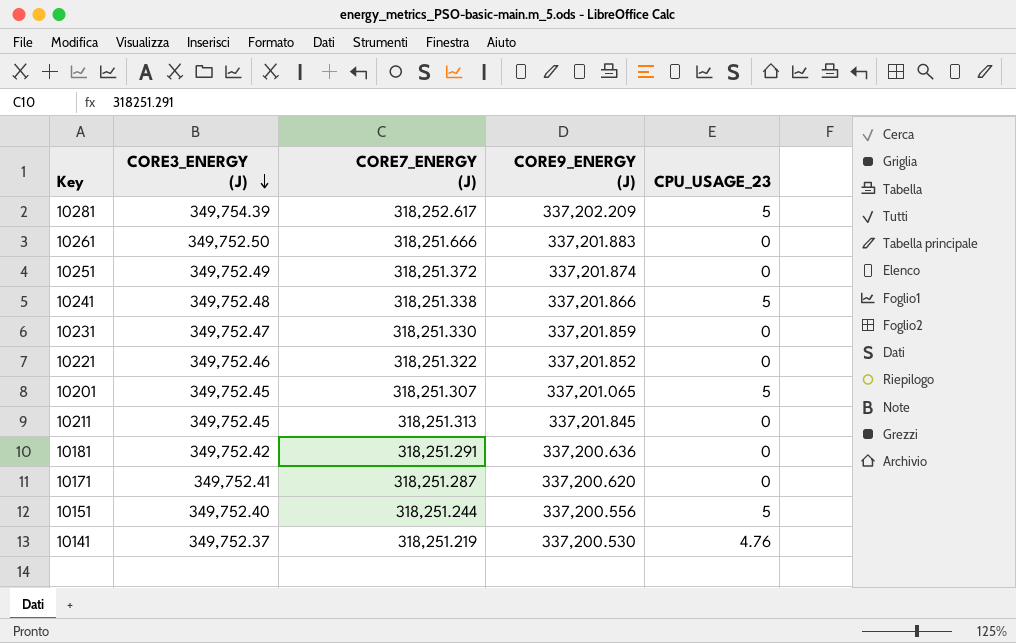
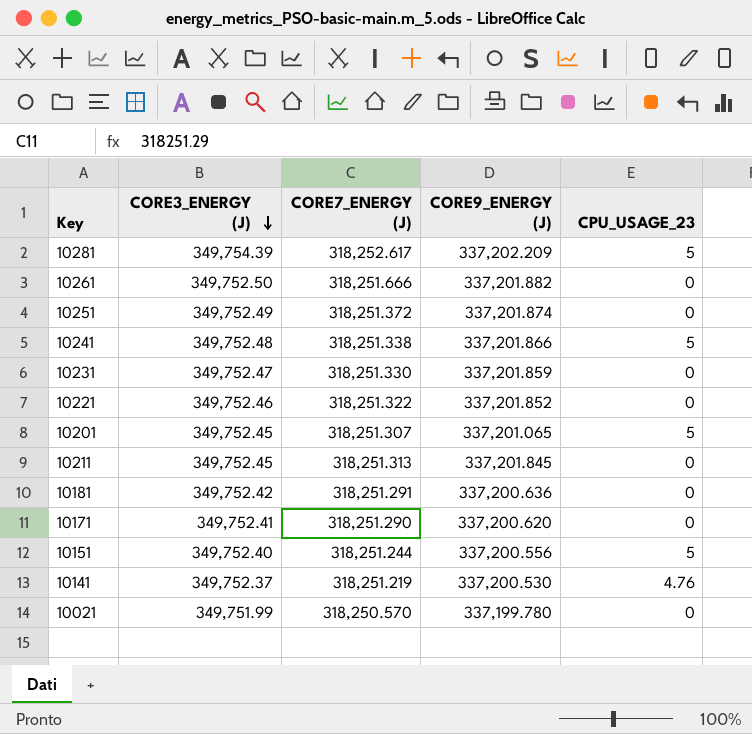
10261 | CORE9_ENERGY (J): 337,201.883 -> 337,201.882
10171 | CORE7_ENERGY (J): 318,251.287 -> 318,251.290
row 10021: none -> 349,751.99 | 318,250.570 | 337,199.780 | 0

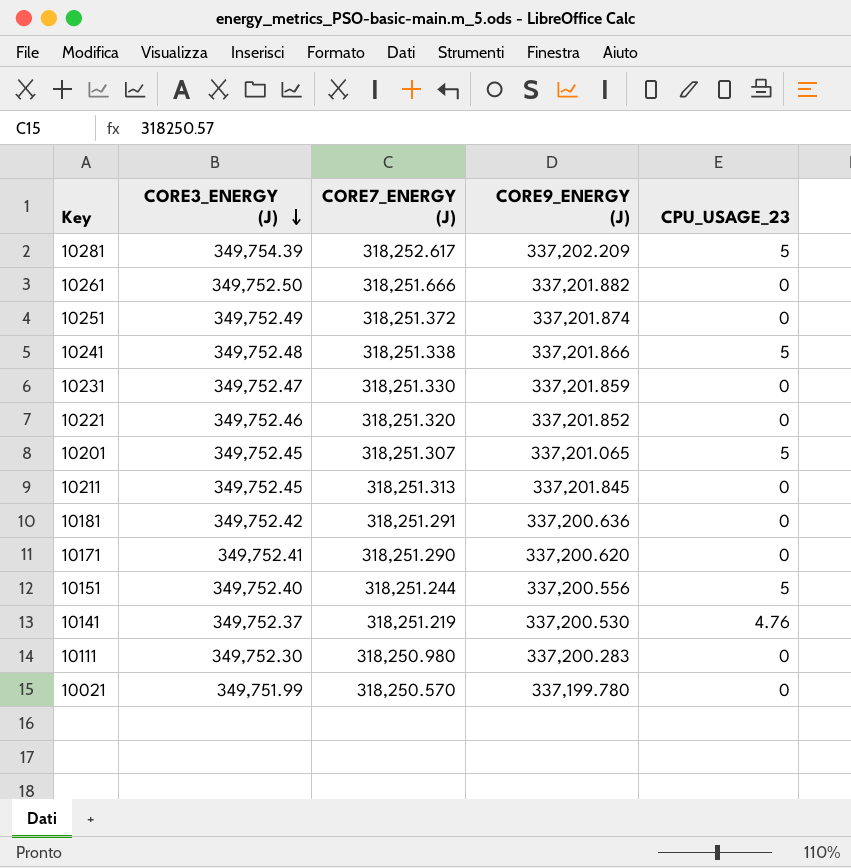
10221 | CORE7_ENERGY (J): 318,251.322 -> 318,251.320
row 10111: none -> 349,752.30 | 318,250.980 | 337,200.283 | 0

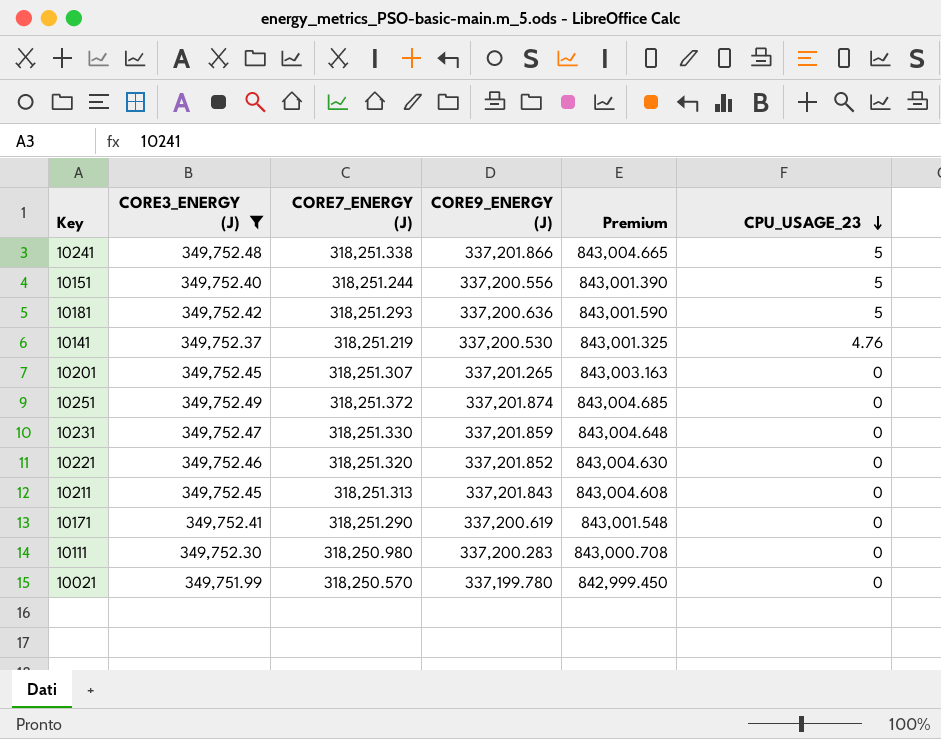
filter: none -> CORE3_ENERGY (J) <= 349,752.49
row order: CORE3_ENERGY (J) descending -> CPU_USAGE_23 descending
column Premium | formula: none -> [CORE9_ENERGY (J)] * 2.5
10181 | CORE7_ENERGY (J): 318,251.291 -> 318,251.293
10181 | CPU_USAGE_23: 0 -> 5
10201 | CORE9_ENERGY (J): 337,201.065 -> 337,201.265
10201 | CPU_USAGE_23: 5 -> 0
10211 | CORE9_ENERGY (J): 337,201.845 -> 337,201.843
10171 | CORE9_ENERGY (J): 337,200.620 -> 337,200.619

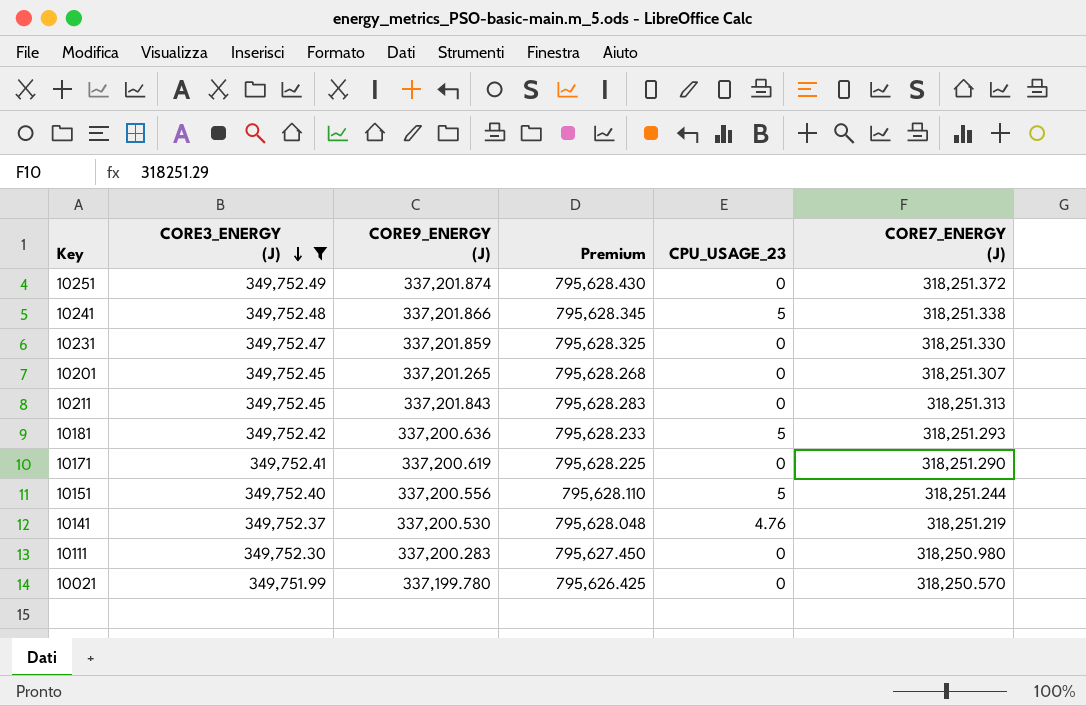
row order: CPU_USAGE_23 descending -> CORE3_ENERGY (J) descending
column Premium | formula: [CORE9_ENERGY (J)] * 2.5 -> [CORE7_ENERGY (J)] * 2.5
column CORE7_ENERGY (J) | position: 3 -> 6
row 10221: 349,752.46 | 318,251.320 | 337,201.852 | 843,004.630 | 0 -> none

